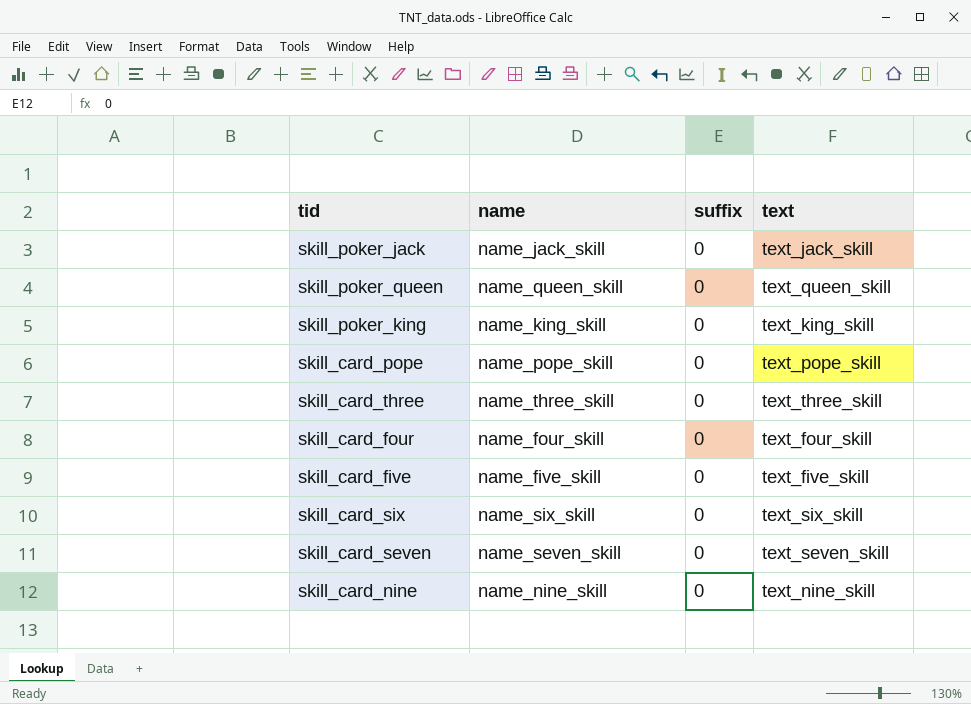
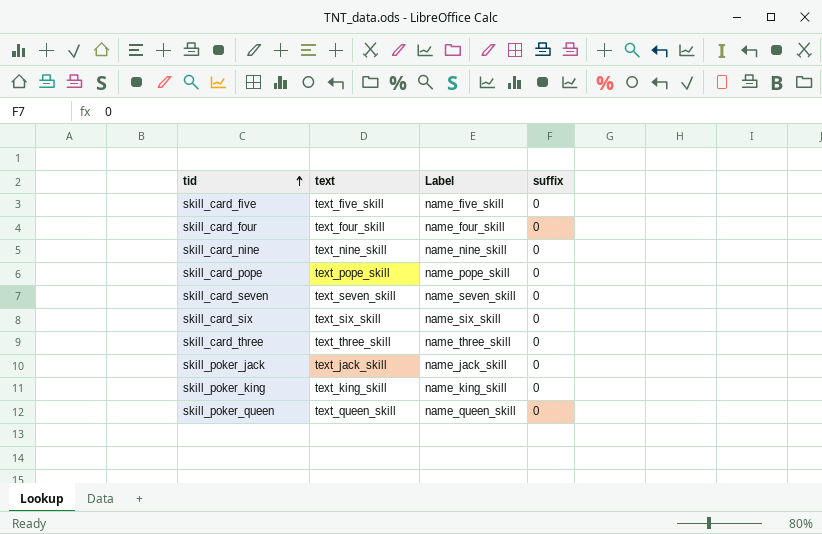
row order: none -> tid ascending
column text | position: 4 -> 2
column name: name -> Label

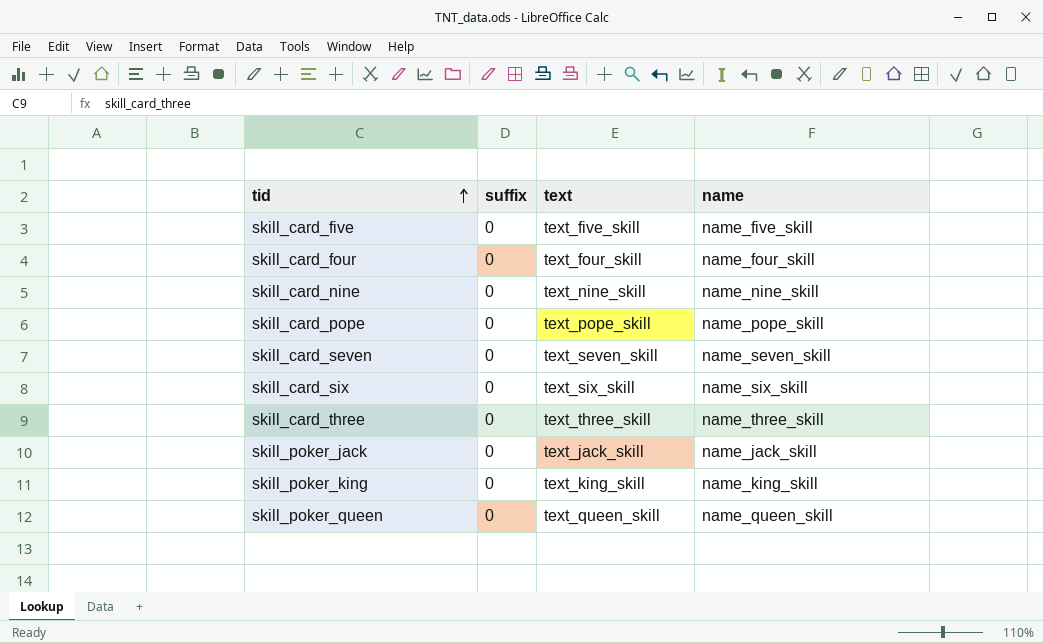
column suffix | position: 4 -> 2
column name: Label -> name

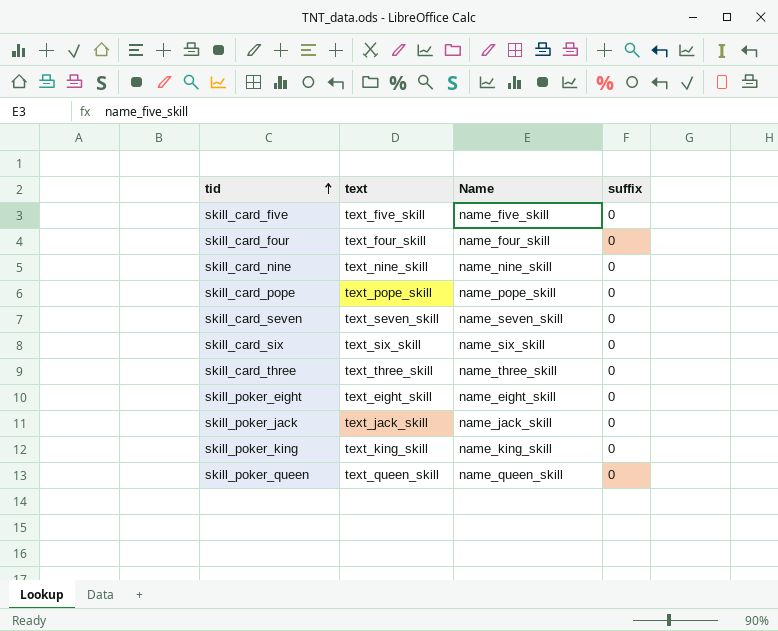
column name: name -> Name
column suffix | position: 2 -> 4
row skill_poker_eight: none -> text_eight_skill | name_eight_skill | 0

